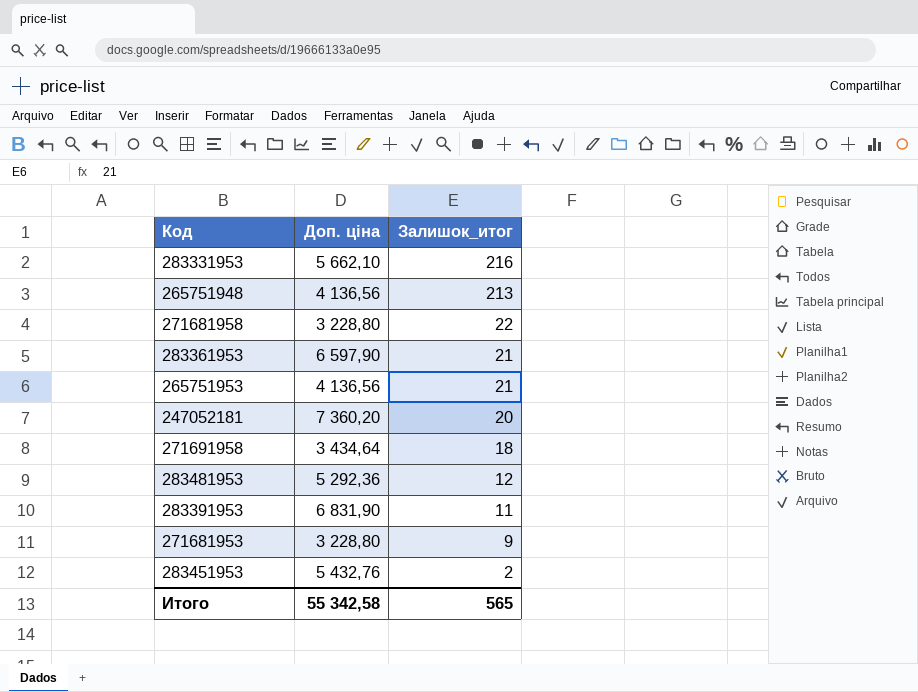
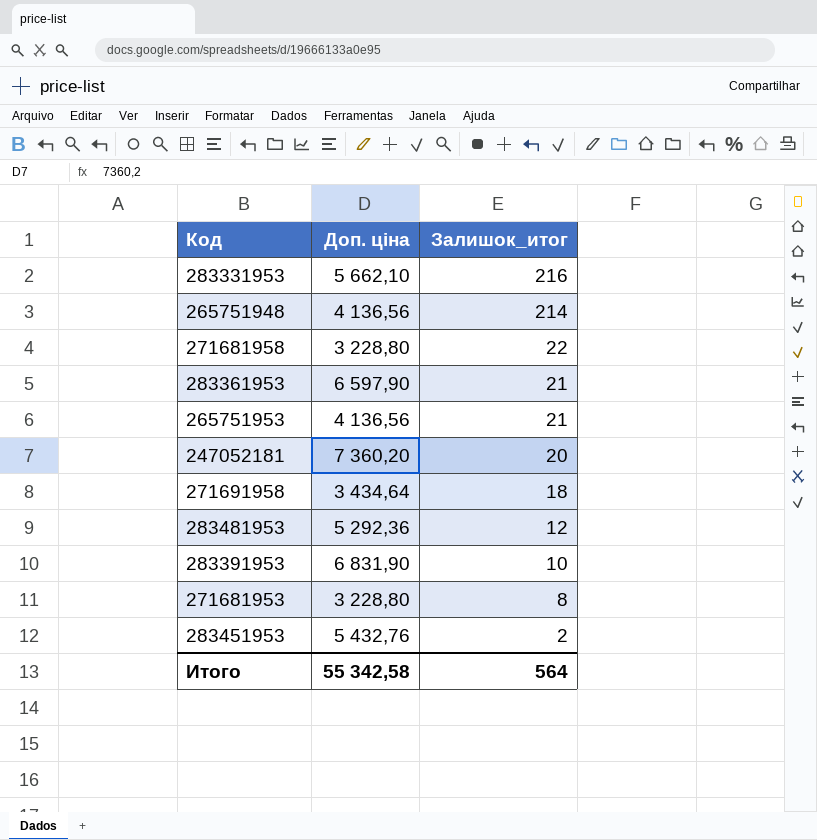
265751948 | Залишок_итог: 213 -> 214
283391953 | Залишок_итог: 11 -> 10
271681953 | Залишок_итог: 9 -> 8
Итого | Залишок_итог: 565 -> 564

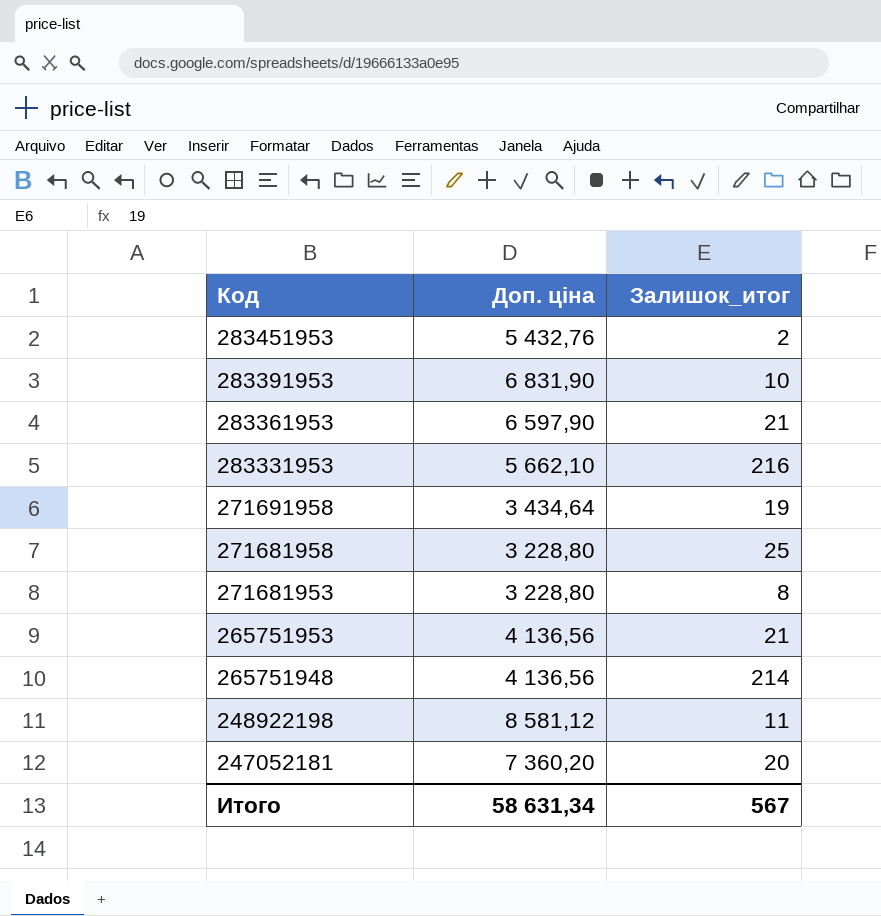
row order: Залишок_итог descending -> Код descending
row 283481953: 5 292,36 | 12 -> none
271691958 | Залишок_итог: 18 -> 19
271681958 | Залишок_итог: 22 -> 25
row 248922198: none -> 8 581,12 | 11
Итого | Доп. ціна: 55 342,58 -> 58 631,34
Итого | Залишок_итог: 564 -> 567

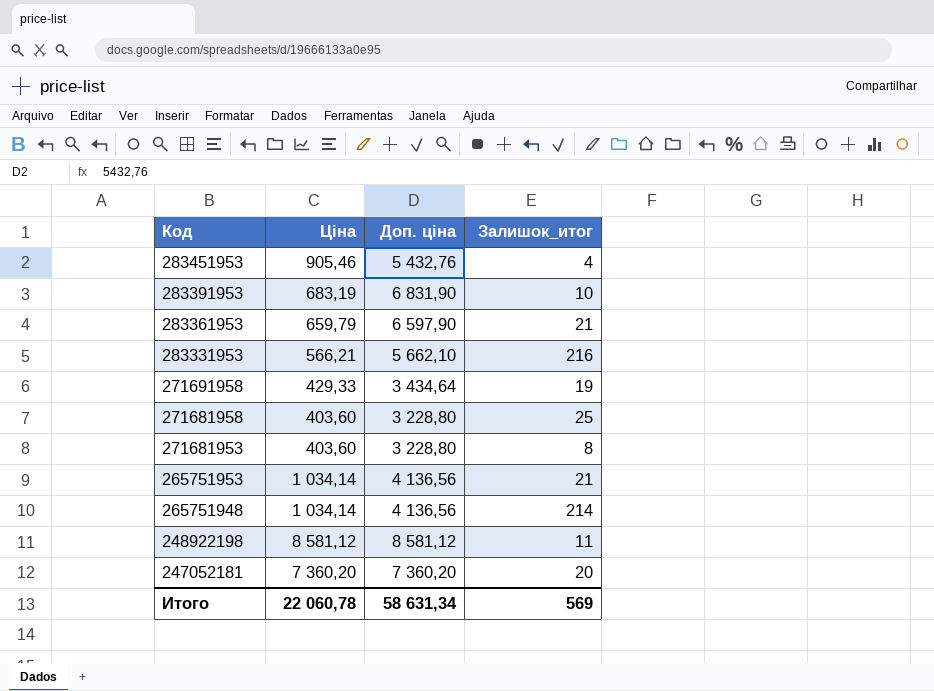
column Ціна | position: none -> 2
283451953 | Залишок_итог: 2 -> 4
Итого | Залишок_итог: 567 -> 569

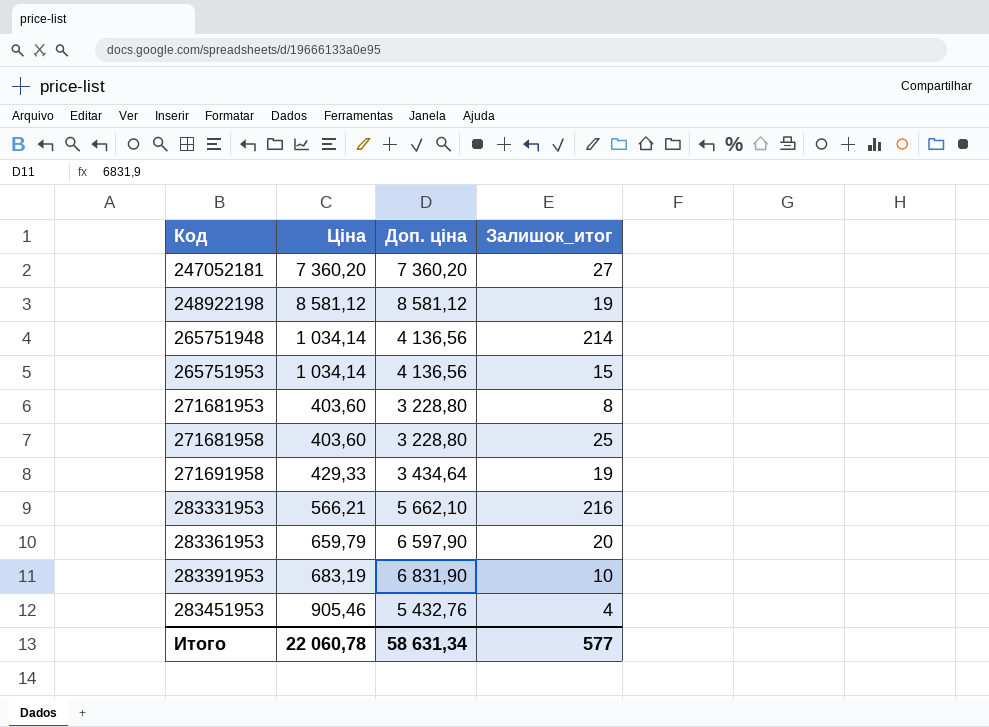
row order: Код descending -> Код ascending
247052181 | Залишок_итог: 20 -> 27
248922198 | Залишок_итог: 11 -> 19
265751953 | Залишок_итог: 21 -> 15
283361953 | Залишок_итог: 21 -> 20
Итого | Залишок_итог: 569 -> 577

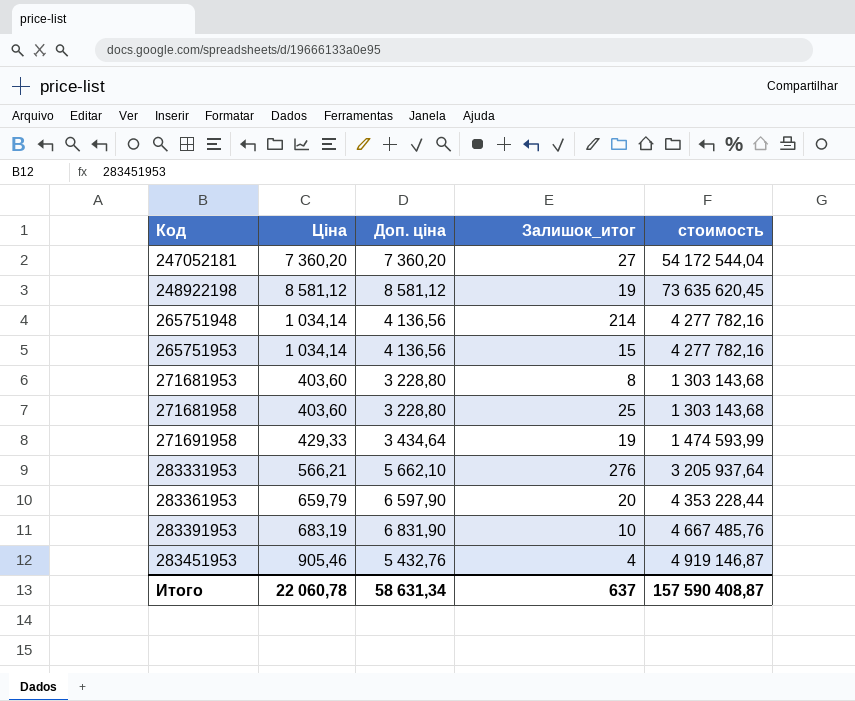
column стоимость | formula: none -> [Ціна] * [Доп. ціна]
283331953 | Залишок_итог: 216 -> 276
Итого | Залишок_итог: 577 -> 637

